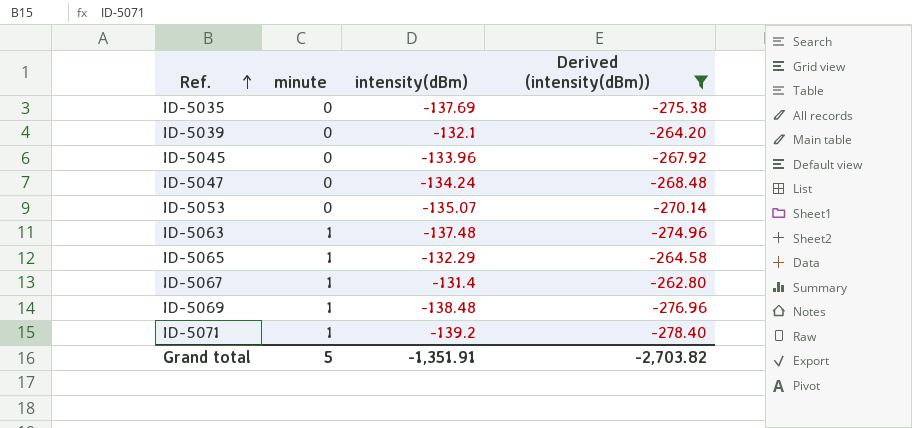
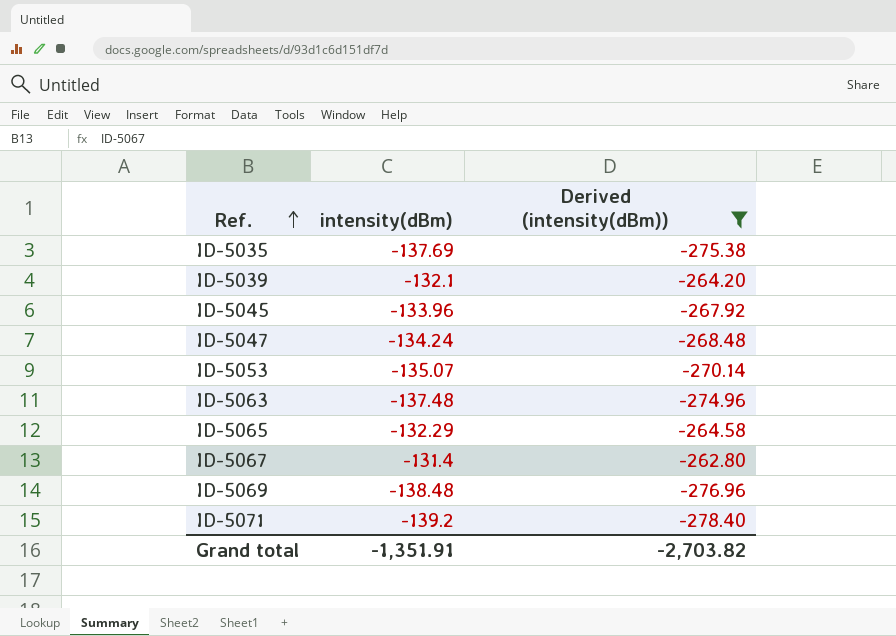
column minute | position: 2 -> none

